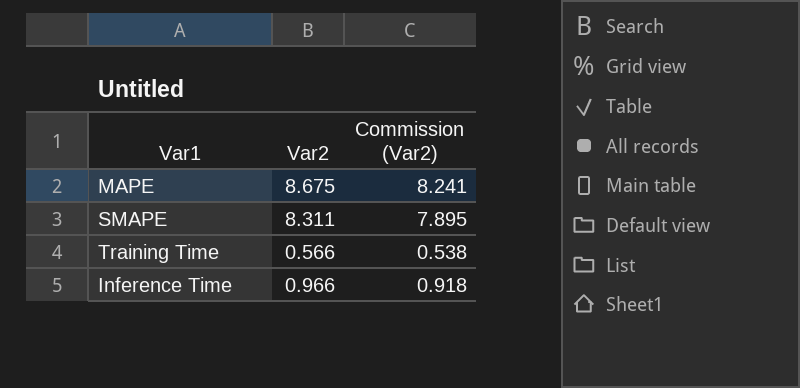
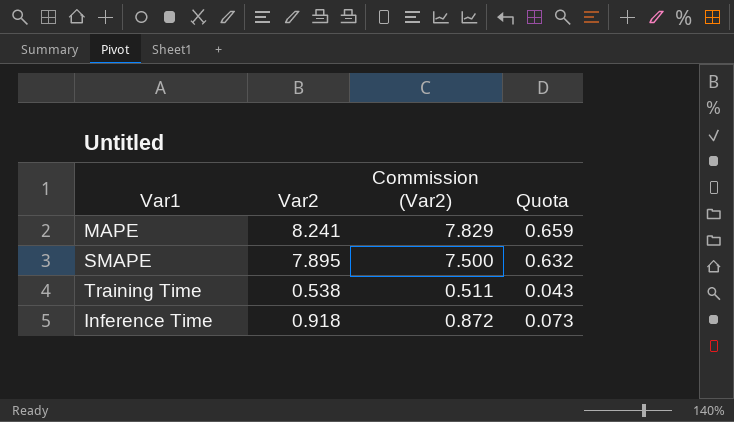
column Quota | formula: none -> [Var2] * 0.08
MAPE | Var2: 8.675 -> 8.241
MAPE | Commission (Var2): 8.241 -> 7.829
SMAPE | Var2: 8.311 -> 7.895
SMAPE | Commission (Var2): 7.895 -> 7.500
Training Time | Var2: 0.566 -> 0.538
Training Time | Commission (Var2): 0.538 -> 0.511
Inference Time | Var2: 0.966 -> 0.918
Inference Time | Commission (Var2): 0.918 -> 0.872

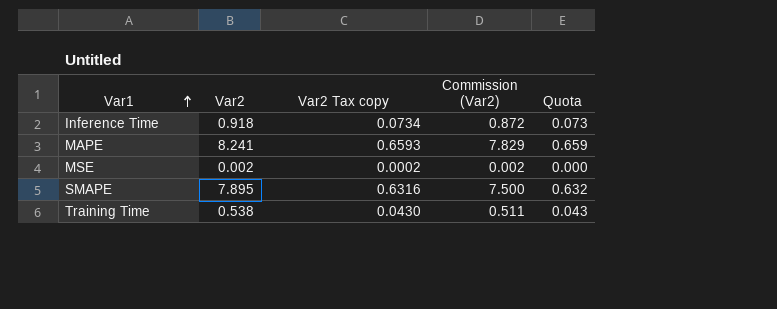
row order: none -> Var1 ascending
column Var2 Tax copy | formula: none -> [Var2] * 0.08
row MSE: none -> 0.002 | 0.0002 | 0.002 | 0.000

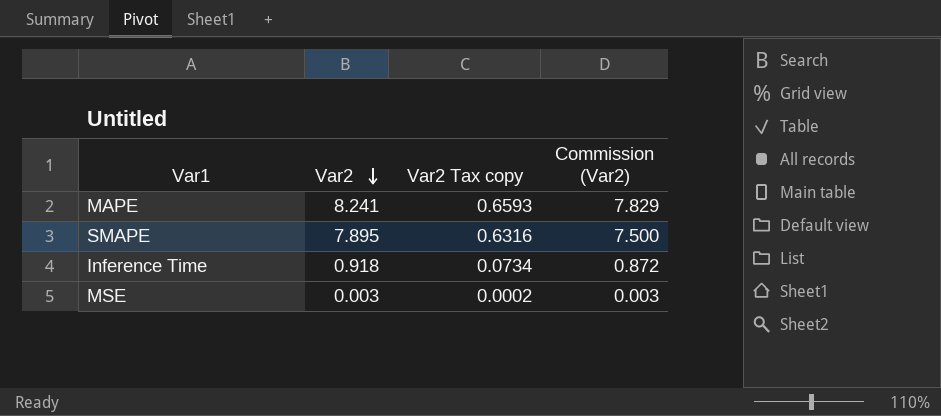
row order: Var1 ascending -> Var2 descending
column Quota | formula: [Var2] * 0.08 -> none
row Training Time: 0.538 | 0.0430 | 0.511 | 0.043 -> none
MSE | Var2: 0.002 -> 0.003
MSE | Commission (Var2): 0.002 -> 0.003

